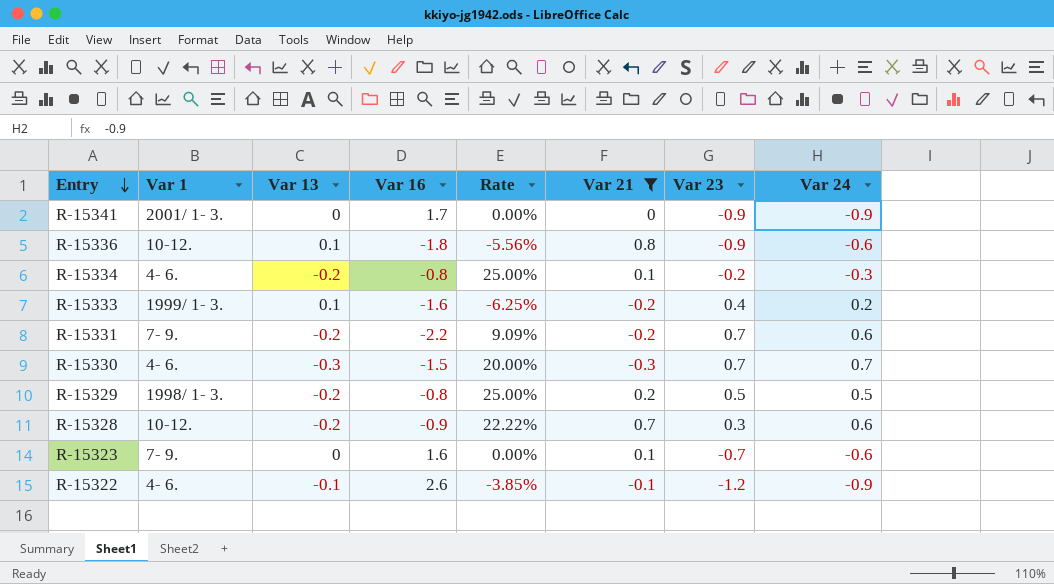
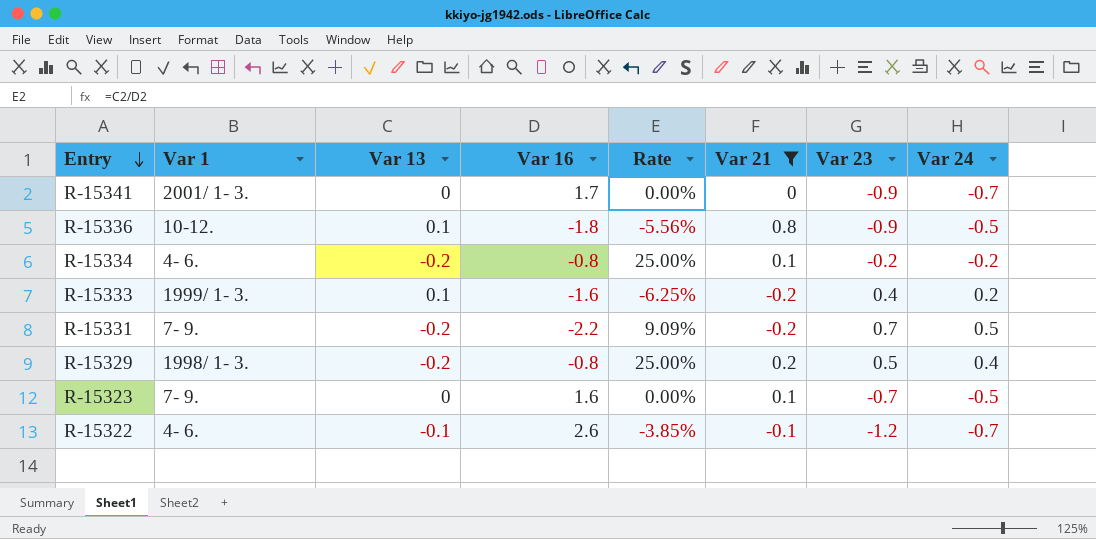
row R-15330: 4- 6. | -0.3 | -1.5 | 20.00% | -0.3 | 0.7 | 0.7 -> none
row R-15328: 10-12. | -0.2 | -0.9 | 22.22% | 0.7 | 0.3 | 0.6 -> none
R-15341 | Var 24: -0.9 -> -0.7
R-15336 | Var 24: -0.6 -> -0.5
R-15334 | Var 24: -0.3 -> -0.2
R-15331 | Var 24: 0.6 -> 0.5
R-15329 | Var 24: 0.5 -> 0.4
R-15323 | Var 24: -0.6 -> -0.5
R-15322 | Var 24: -0.9 -> -0.7

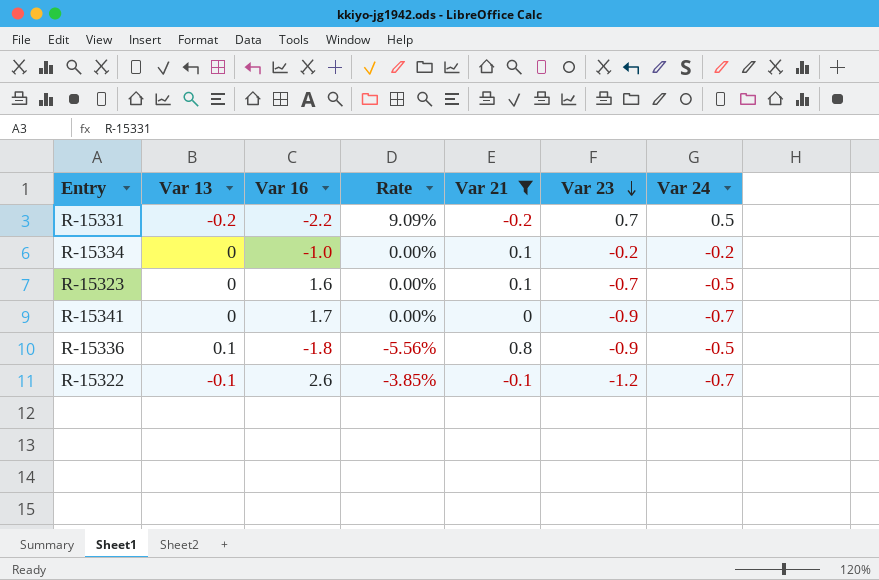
row order: Entry descending -> Var 23 descending
column Var 1 | position: 2 -> none
row R-15333: 1999/ 1- 3. | 0.1 | -1.6 | -6.25% | -0.2 | 0.4 | 0.2 -> none
row R-15329: 1998/ 1- 3. | -0.2 | -0.8 | 25.00% | 0.2 | 0.5 | 0.4 -> none
R-15334 | Var 13: -0.2 -> 0
R-15334 | Var 16: -0.8 -> -1.0
R-15334 | Rate: 25.00% -> 0.00%

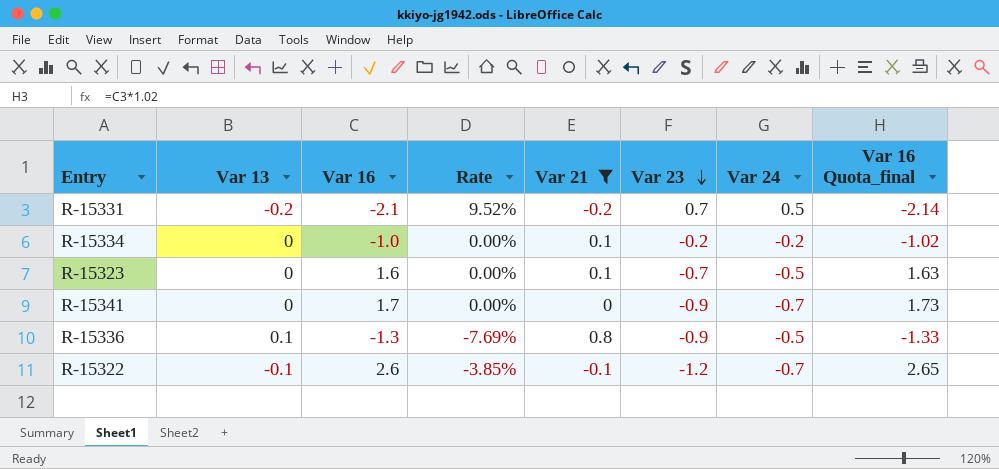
column Var 16 Quota_final | formula: none -> [Var 16] * 1.02
R-15331 | Var 16: -2.2 -> -2.1
R-15331 | Rate: 9.09% -> 9.52%
R-15336 | Var 16: -1.8 -> -1.3
R-15336 | Rate: -5.56% -> -7.69%

